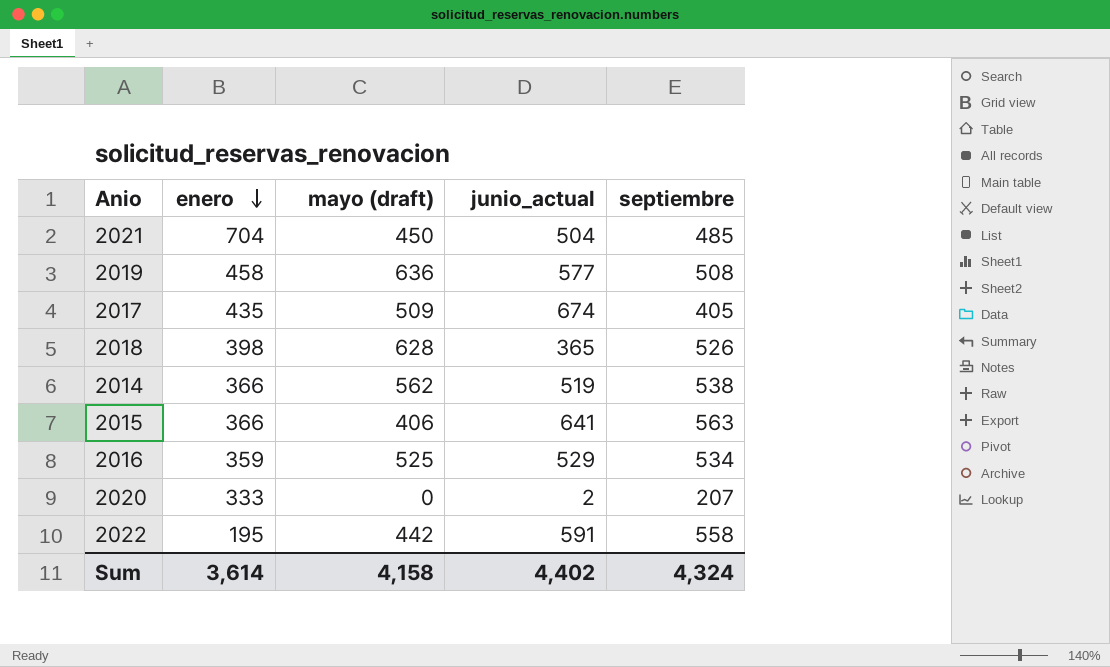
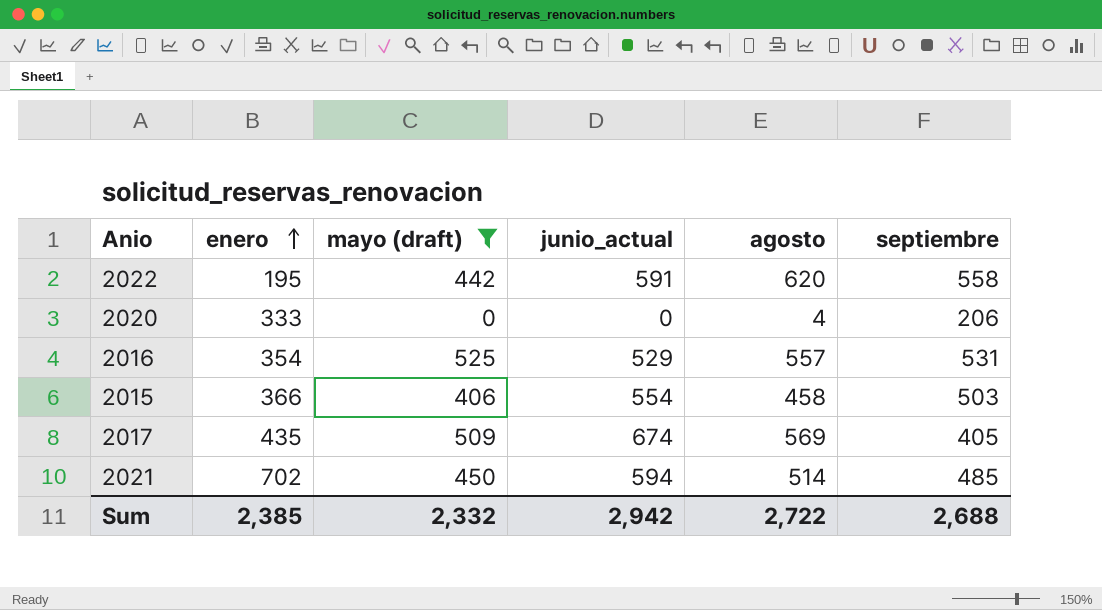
filter: none -> mayo (draft) <= 525
row order: enero descending -> enero ascending
column agosto | position: none -> 5
2020 | junio_actual: 2 -> 0
2020 | septiembre: 207 -> 206
2016 | enero: 359 -> 354
2016 | septiembre: 534 -> 531
2015 | junio_actual: 641 -> 554
2015 | septiembre: 563 -> 503
2021 | enero: 704 -> 702
2021 | junio_actual: 504 -> 594
Sum | enero: 3,614 -> 2,385
Sum | mayo (draft): 4,158 -> 2,332
Sum | junio_actual: 4,402 -> 2,942
Sum | septiembre: 4,324 -> 2,688

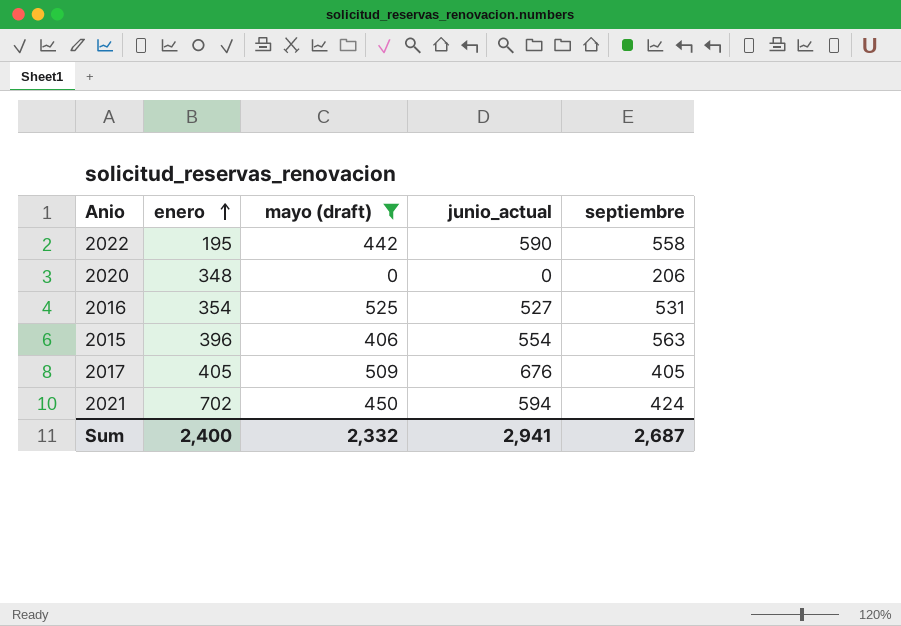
column agosto | position: 5 -> none
2022 | junio_actual: 591 -> 590
2020 | enero: 333 -> 348
2016 | junio_actual: 529 -> 527
2015 | enero: 366 -> 396
2015 | septiembre: 503 -> 563
2017 | enero: 435 -> 405
2017 | junio_actual: 674 -> 676
2021 | septiembre: 485 -> 424
Sum | enero: 2,385 -> 2,400
Sum | junio_actual: 2,942 -> 2,941
Sum | septiembre: 2,688 -> 2,687

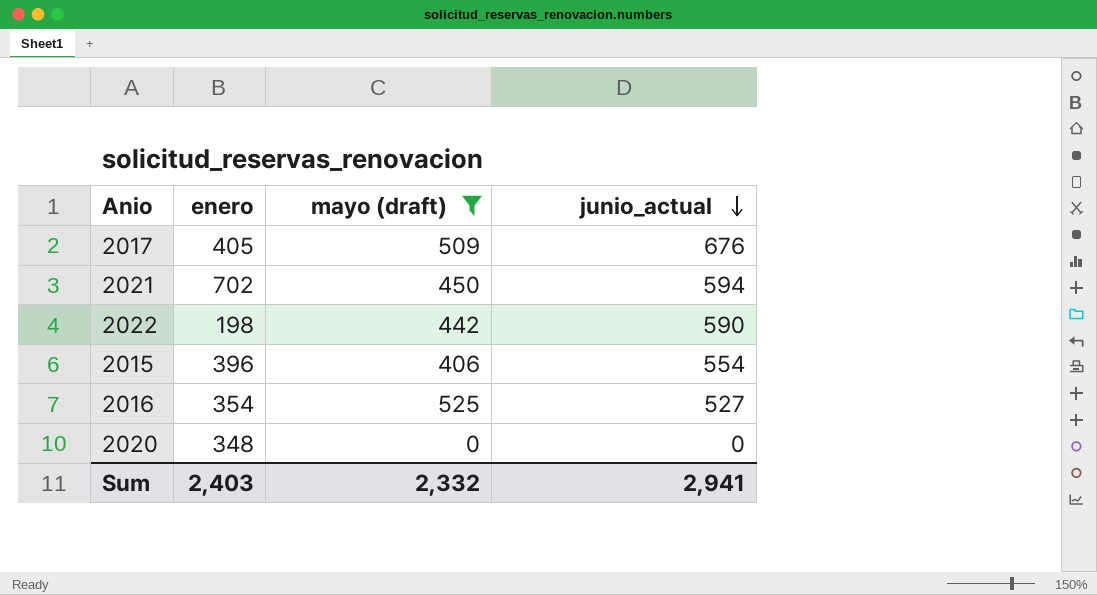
row order: enero ascending -> junio_actual descending
column septiembre | position: 5 -> none
2022 | enero: 195 -> 198
Sum | enero: 2,400 -> 2,403

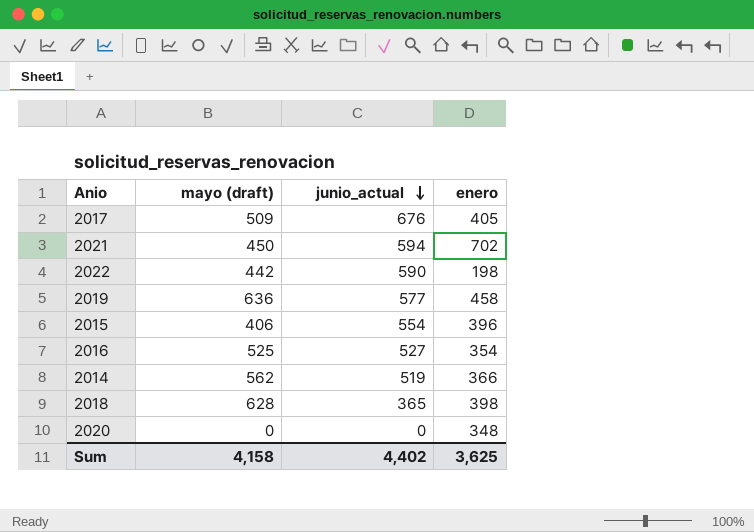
filter: mayo (draft) <= 525 -> none
column enero | position: 2 -> 4
Sum | mayo (draft): 2,332 -> 4,158
Sum | junio_actual: 2,941 -> 4,402
Sum | enero: 2,403 -> 3,625

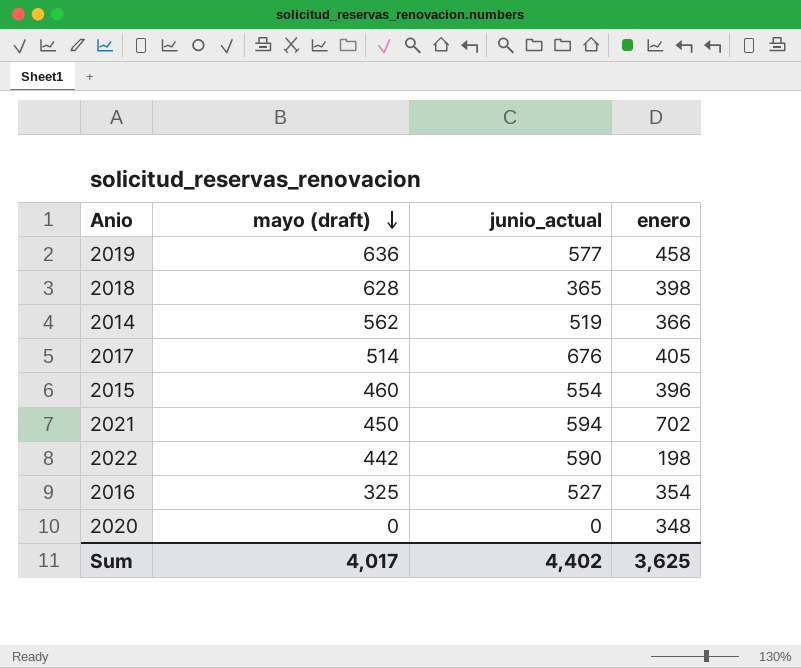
row order: junio_actual descending -> mayo (draft) descending
2017 | mayo (draft): 509 -> 514
2015 | mayo (draft): 406 -> 460
2016 | mayo (draft): 525 -> 325
Sum | mayo (draft): 4,158 -> 4,017

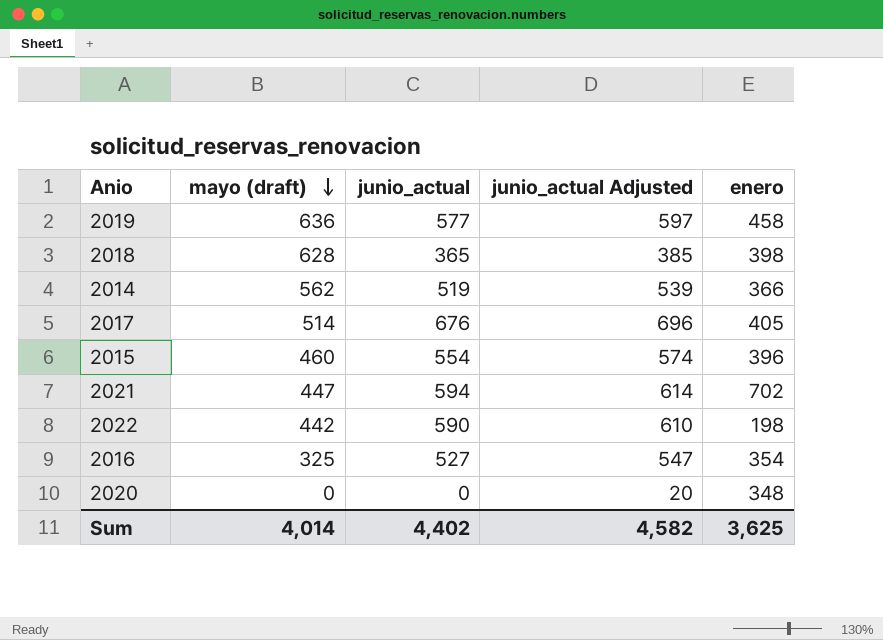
column junio_actual Adjusted | formula: none -> [junio_actual] + 20
2021 | mayo (draft): 450 -> 447
Sum | mayo (draft): 4,017 -> 4,014

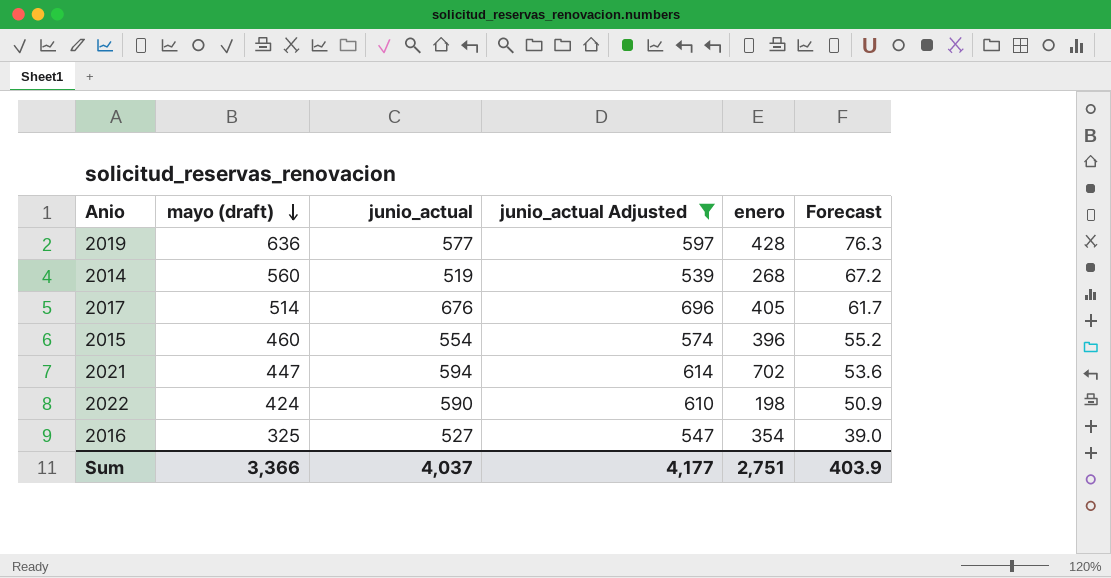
filter: none -> junio_actual Adjusted >= 539
column Forecast | formula: none -> [mayo (draft)] * 0.12
2019 | enero: 458 -> 428
2014 | mayo (draft): 562 -> 560
2014 | enero: 366 -> 268
2022 | mayo (draft): 442 -> 424
Sum | mayo (draft): 4,014 -> 3,366
Sum | junio_actual: 4,402 -> 4,037
Sum | junio_actual Adjusted: 4,582 -> 4,177
Sum | enero: 3,625 -> 2,751

